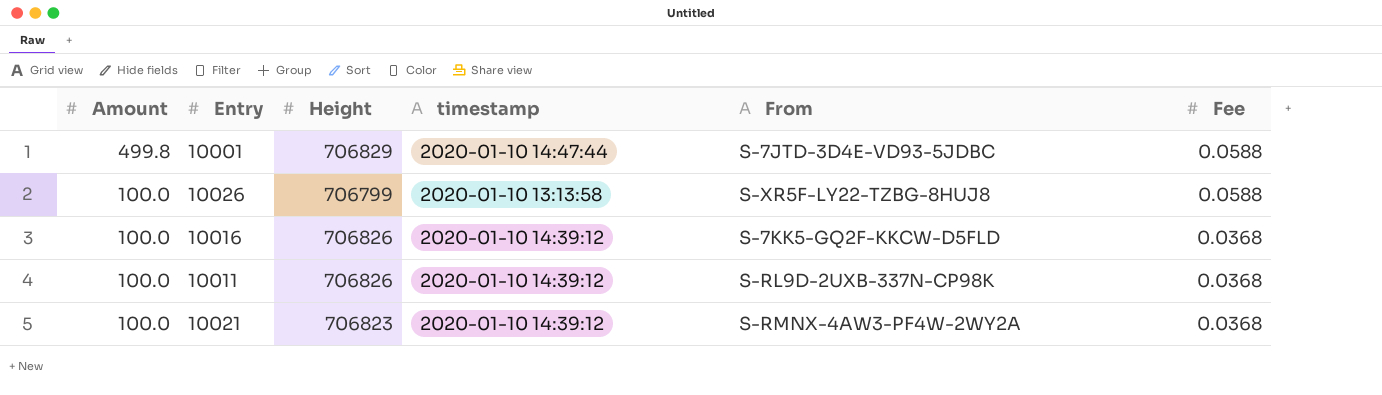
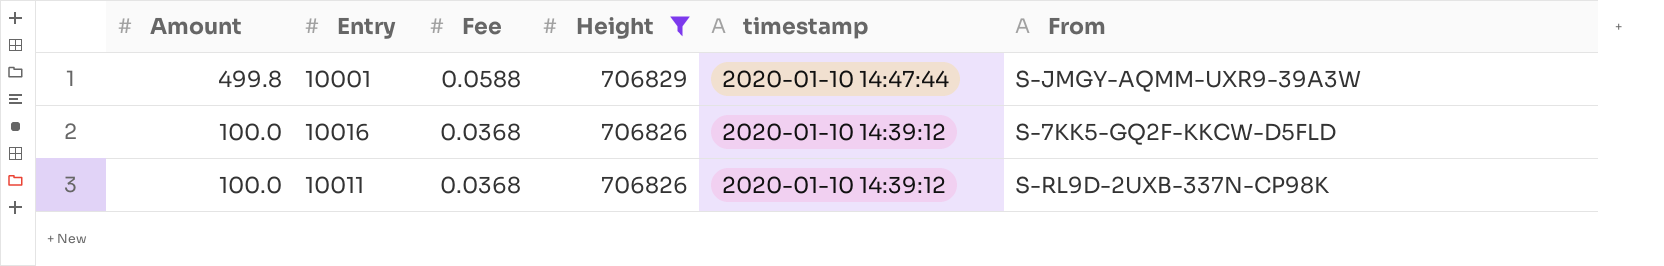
filter: none -> Height >= 706826
column Fee | position: 6 -> 3
10001 | From: S-7JTD-3D4E-VD93-5JDBC -> S-JMGY-AQMM-UXR9-39A3W

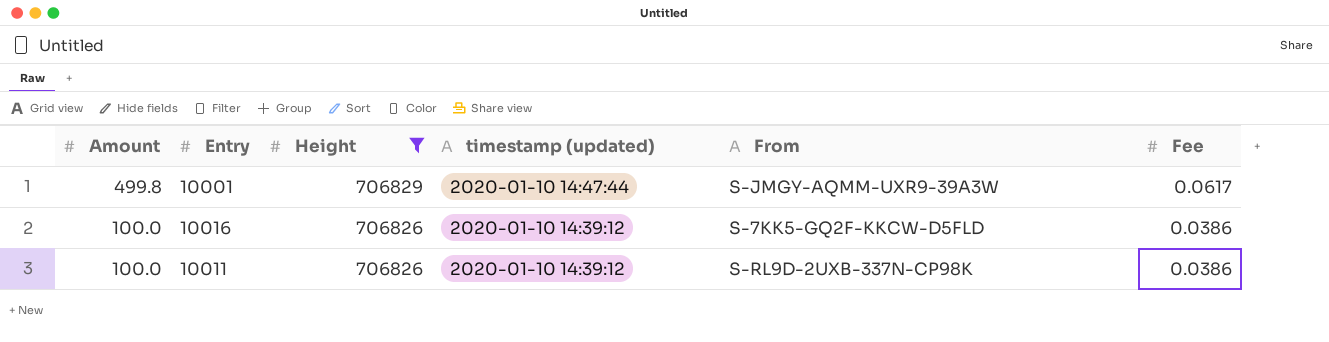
column name: timestamp -> timestamp (updated)
column Fee | position: 3 -> 6
10001 | Fee: 0.0588 -> 0.0617
10016 | Fee: 0.0368 -> 0.0386
10011 | Fee: 0.0368 -> 0.0386

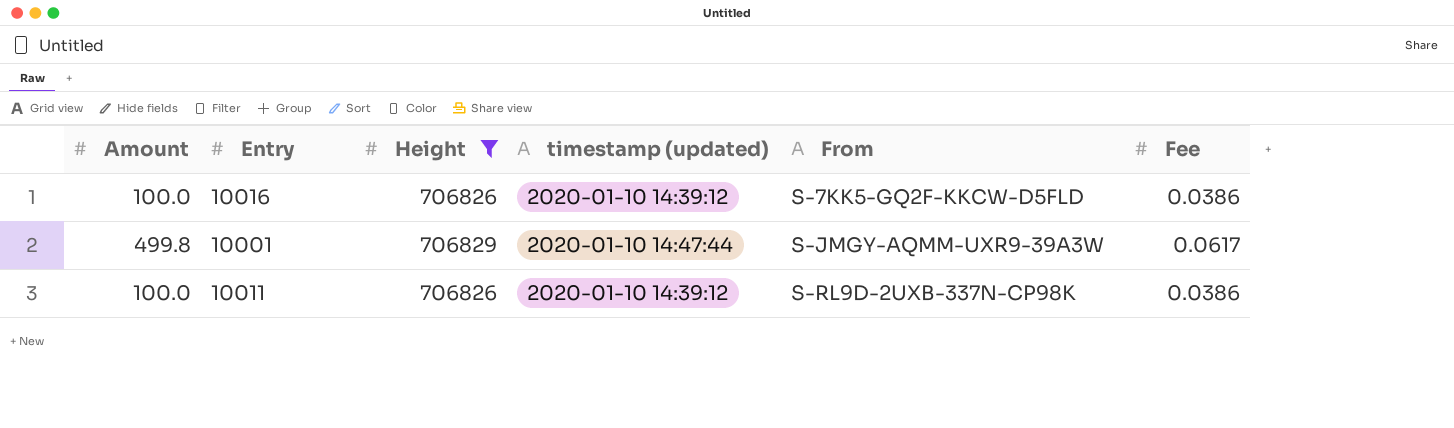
row order: Amount descending -> From ascending

